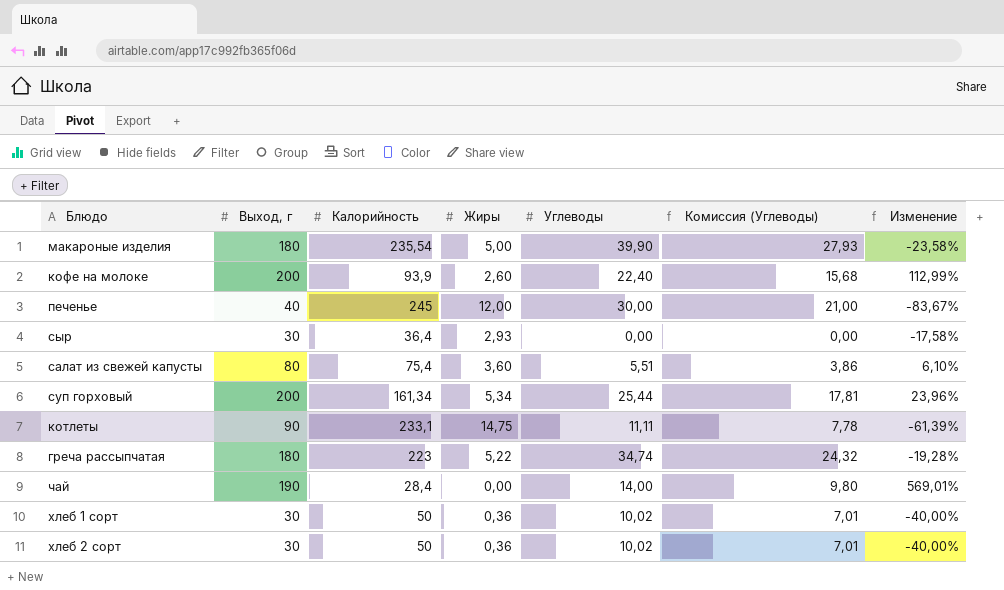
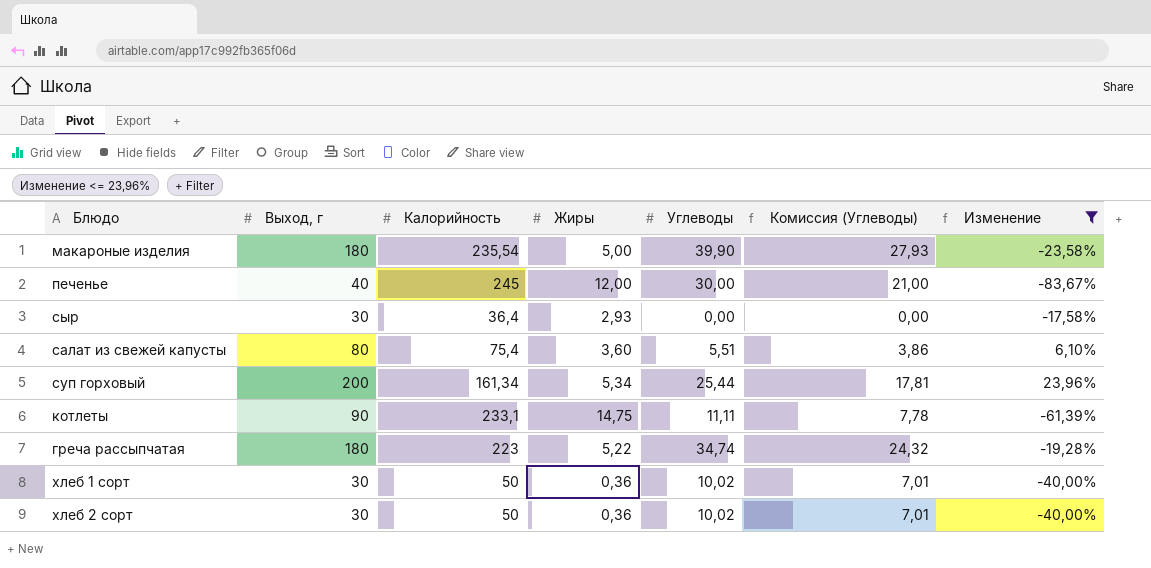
filter: none -> Изменение <= 23,96%

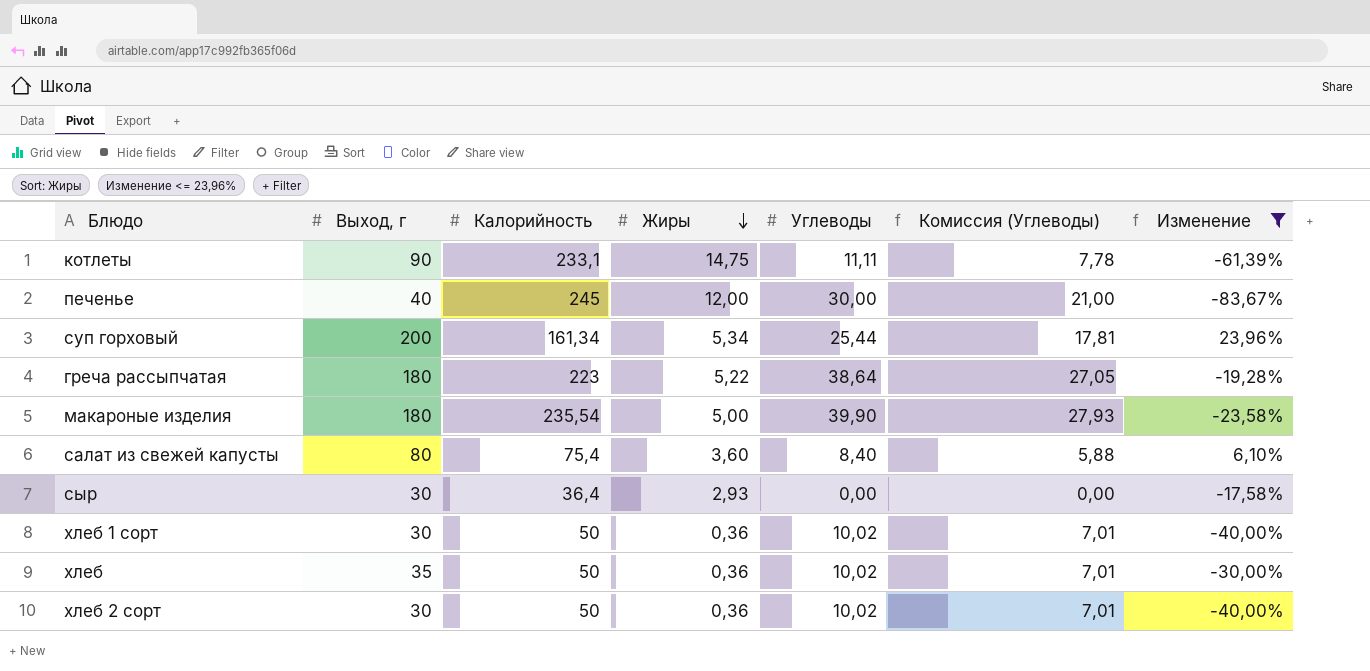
row order: none -> Жиры descending
греча рассыпчатая | Углеводы: 34,74 -> 38,64
греча рассыпчатая | Комиссия (Углеводы): 24,32 -> 27,05
салат из свежей капусты | Углеводы: 5,51 -> 8,40
салат из свежей капусты | Комиссия (Углеводы): 3,86 -> 5,88
row хлеб: none -> 35 | 50 | 0,36 | 10,02 | 7,01 | -30,00%

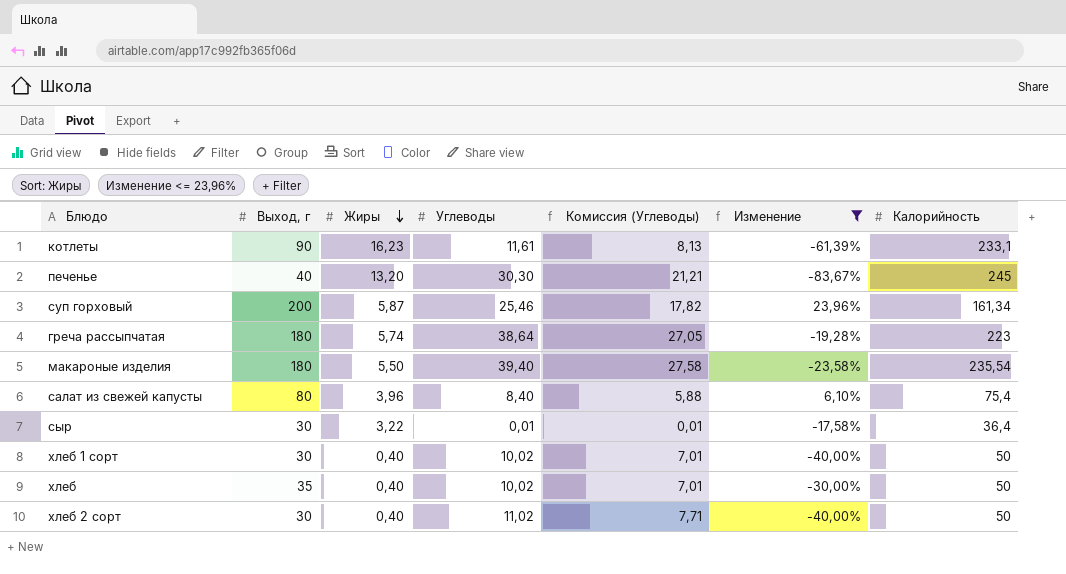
column Калорийность | position: 3 -> 7
котлеты | Жиры: 14,75 -> 16,23
котлеты | Углеводы: 11,11 -> 11,61
котлеты | Комиссия (Углеводы): 7,78 -> 8,13
печенье | Жиры: 12,00 -> 13,20
печенье | Углеводы: 30,00 -> 30,30
печенье | Комиссия (Углеводы): 21,00 -> 21,21
суп горховый | Жиры: 5,34 -> 5,87
суп горховый | Углеводы: 25,44 -> 25,46
суп горховый | Комиссия (Углеводы): 17,81 -> 17,82
греча рассыпчатая | Жиры: 5,22 -> 5,74
макароные изделия | Жиры: 5,00 -> 5,50
макароные изделия | Углеводы: 39,90 -> 39,40
макароные изделия | Комиссия (Углеводы): 27,93 -> 27,58
салат из свежей капусты | Жиры: 3,60 -> 3,96
сыр | Жиры: 2,93 -> 3,22
сыр | Углеводы: 0,00 -> 0,01
сыр | Комиссия (Углеводы): 0,00 -> 0,01
хлеб 1 сорт | Жиры: 0,36 -> 0,40
хлеб | Жиры: 0,36 -> 0,40
хлеб 2 сорт | Жиры: 0,36 -> 0,40
хлеб 2 сорт | Углеводы: 10,02 -> 11,02
хлеб 2 сорт | Комиссия (Углеводы): 7,01 -> 7,71

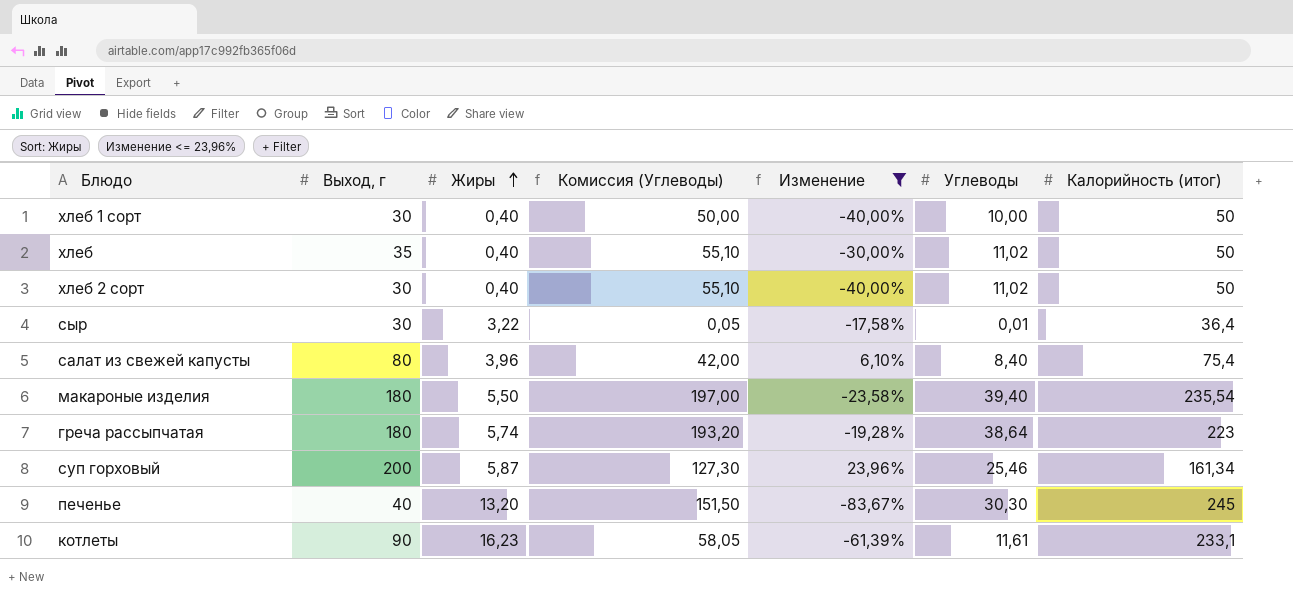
row order: Жиры descending -> Жиры ascending
column Комиссия (Углеводы) | formula: [Углеводы] * 0,7 -> [Углеводы] * 5
column Углеводы | position: 4 -> 6
column name: Калорийность -> Калорийность (итог)
хлеб 1 сорт | Углеводы: 10,02 -> 10,00
хлеб | Углеводы: 10,02 -> 11,02

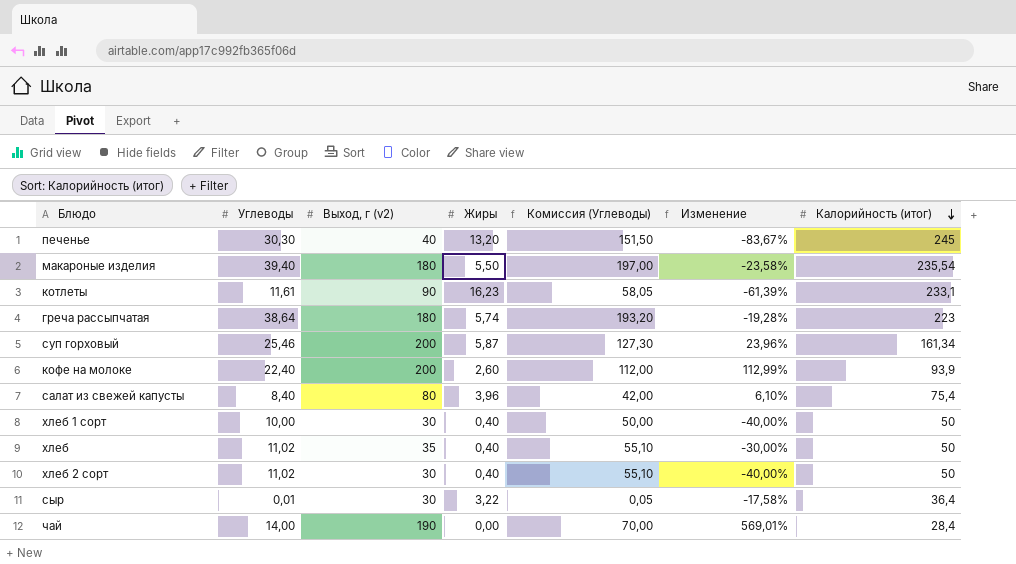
filter: Изменение <= 23,96% -> none
row order: Жиры ascending -> Калорийность (итог) descending
column Углеводы | position: 6 -> 2
column name: Выход, г -> Выход, г (v2)

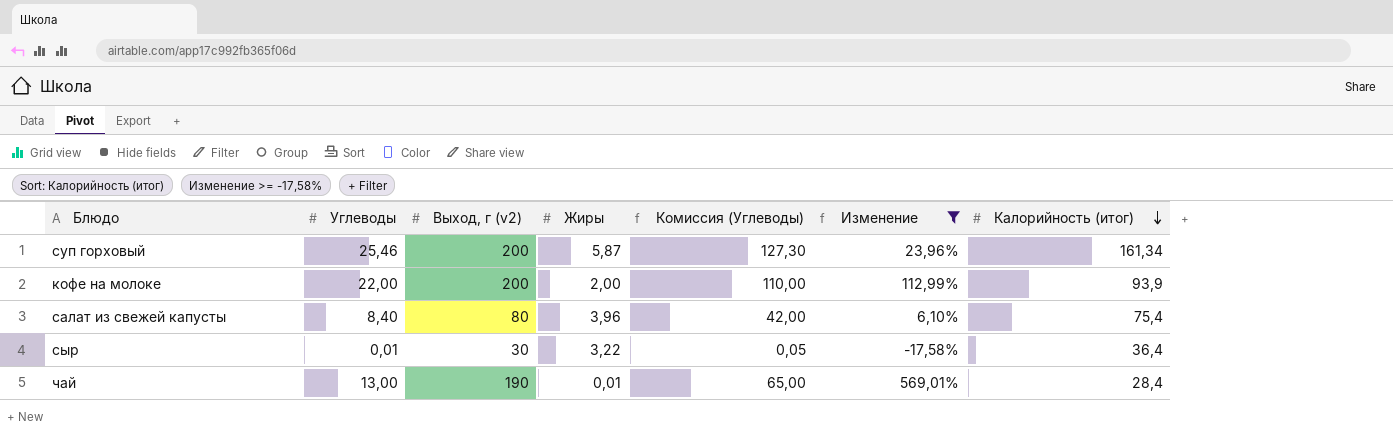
filter: none -> Изменение >= -17,58%
кофе на молоке | Углеводы: 22,40 -> 22,00
кофе на молоке | Жиры: 2,60 -> 2,00
кофе на молоке | Комиссия (Углеводы): 112,00 -> 110,00
чай | Углеводы: 14,00 -> 13,00
чай | Жиры: 0,00 -> 0,01
чай | Комиссия (Углеводы): 70,00 -> 65,00

